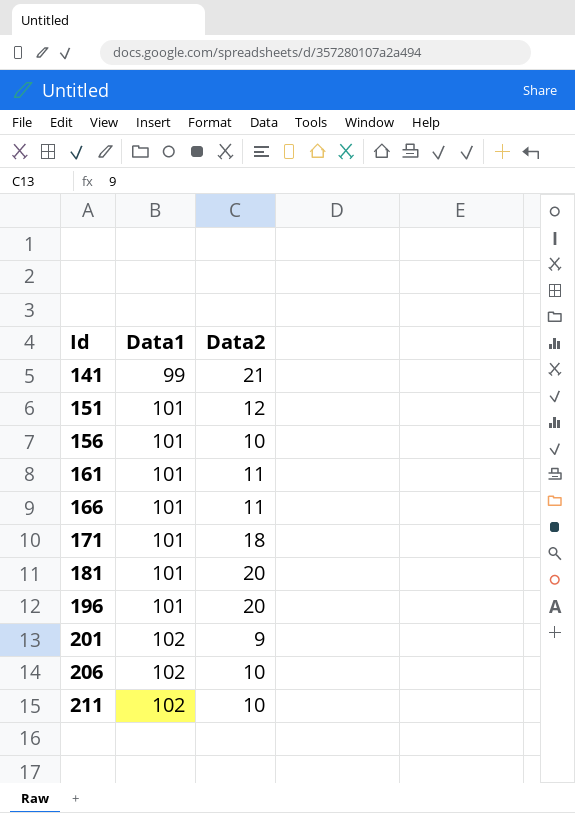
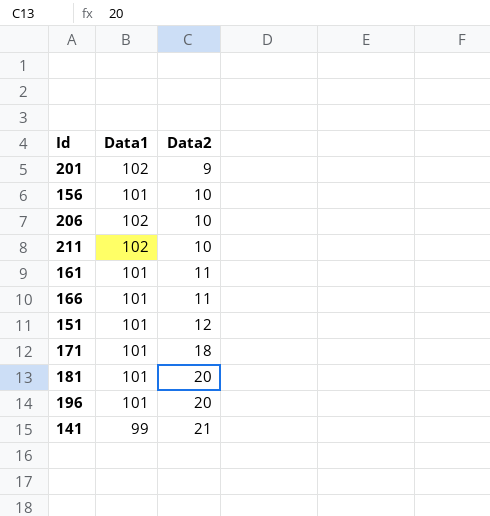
row order: Id ascending -> Data2 ascending

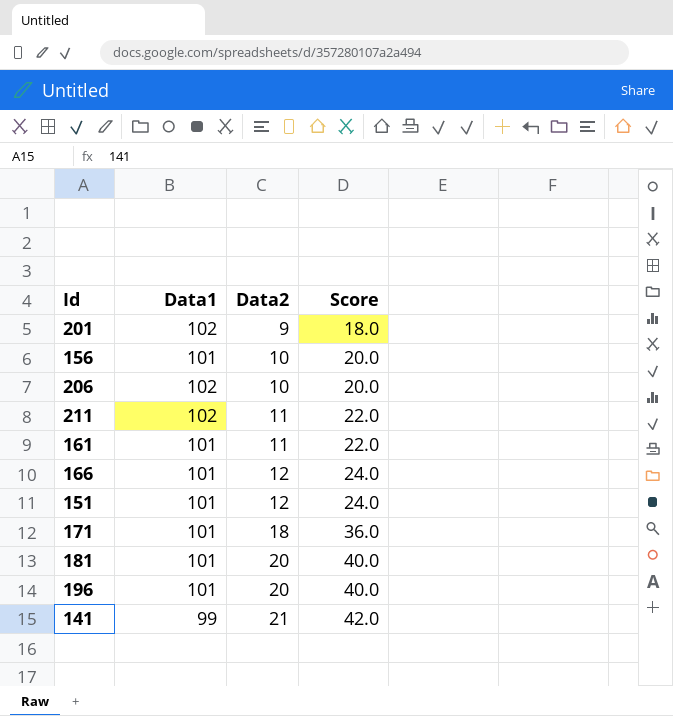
column Score | formula: none -> [Data2] * 2
211 | Data2: 10 -> 11
166 | Data2: 11 -> 12

